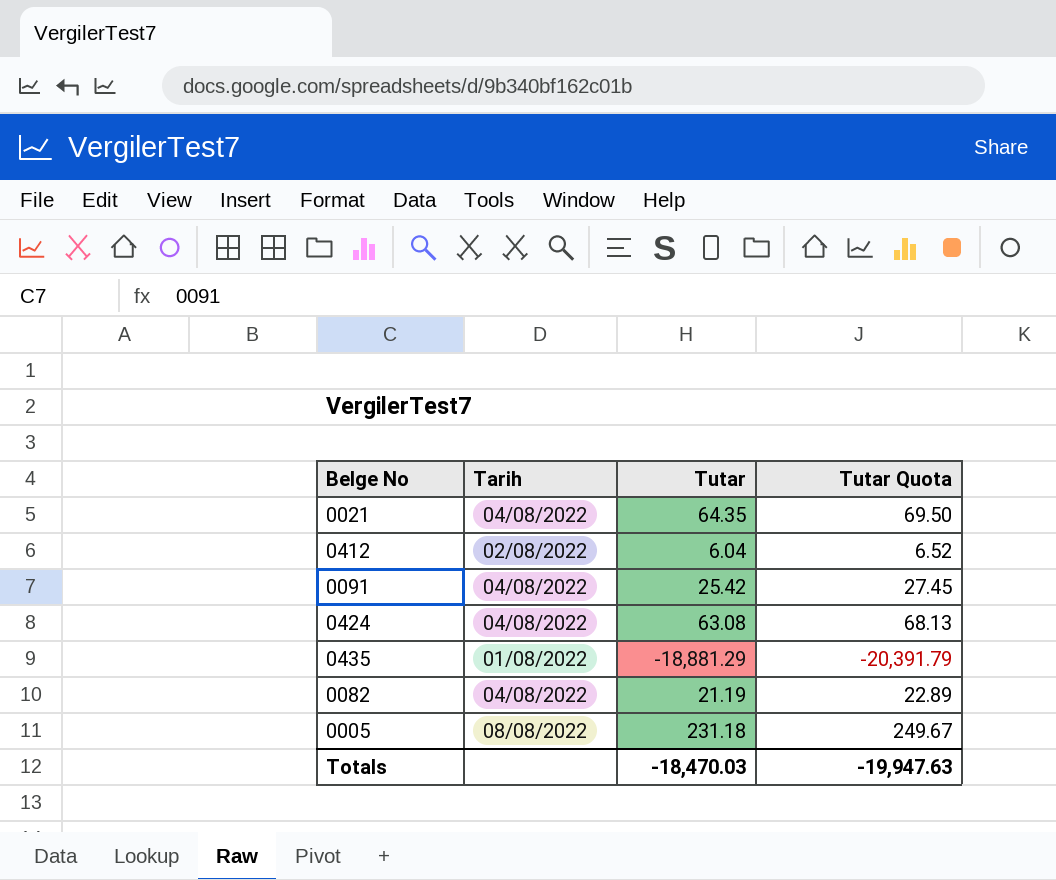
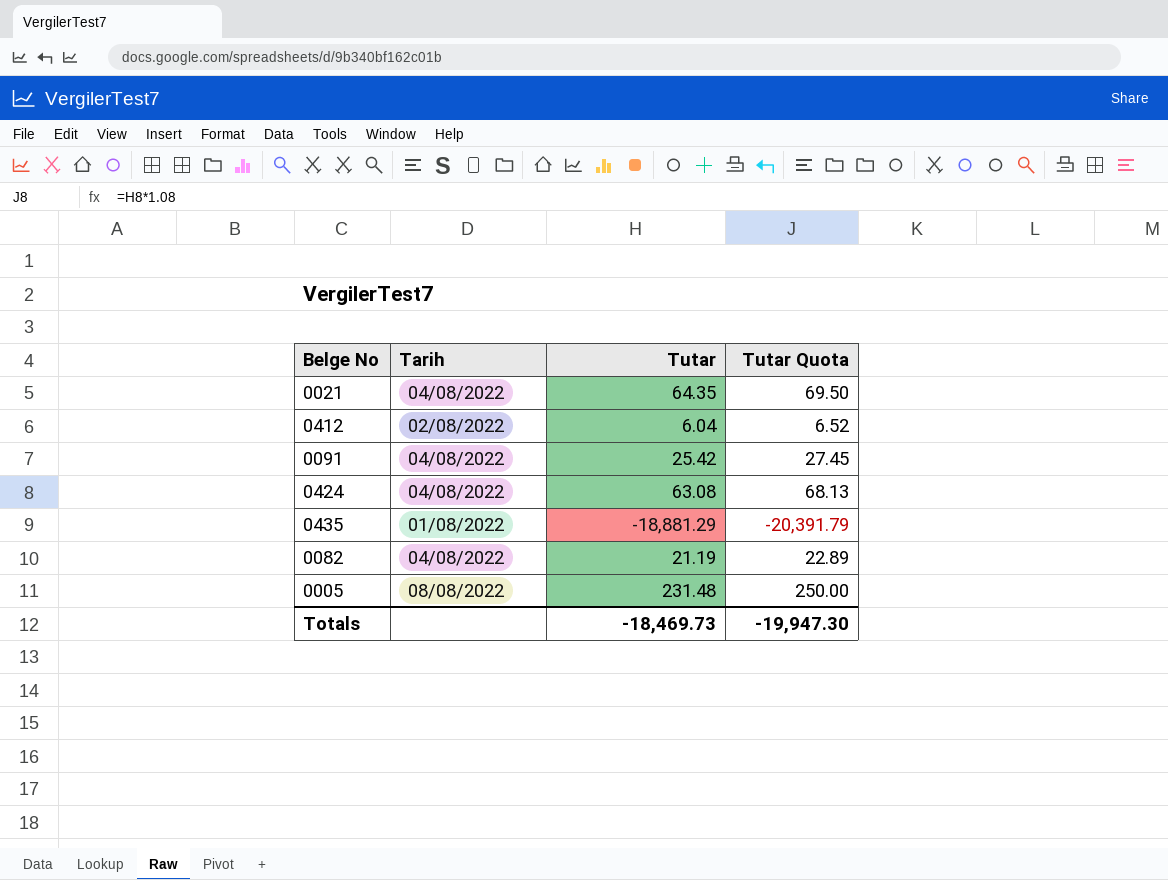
0005 | Tutar: 231.18 -> 231.48
0005 | Tutar Quota: 249.67 -> 250.00
Totals | Tutar: -18,470.03 -> -18,469.73
Totals | Tutar Quota: -19,947.63 -> -19,947.30

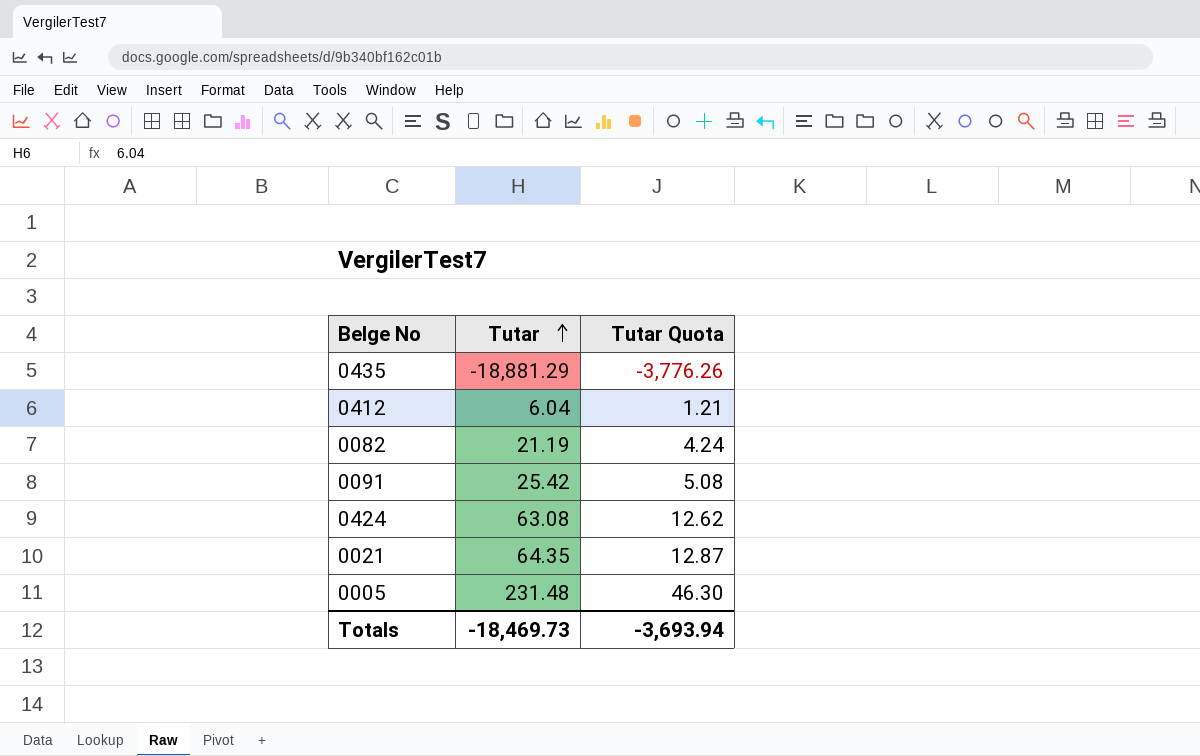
row order: none -> Tutar ascending
column Tarih | position: 2 -> none
column Tutar Quota | formula: [Tutar] * 1.08 -> [Tutar] * 0.2
Totals | Tutar Quota: -19,947.30 -> -3,693.94

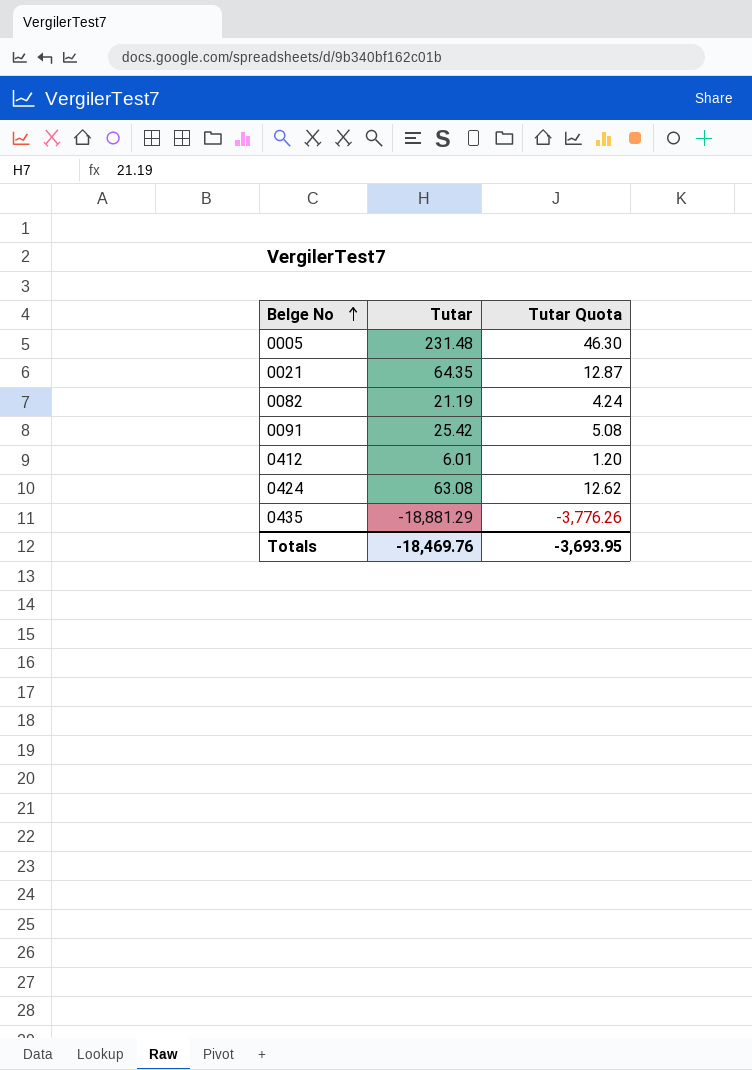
row order: Tutar ascending -> Belge No ascending
0412 | Tutar: 6.04 -> 6.01
0412 | Tutar Quota: 1.21 -> 1.20
Totals | Tutar: -18,469.73 -> -18,469.76
Totals | Tutar Quota: -3,693.94 -> -3,693.95

